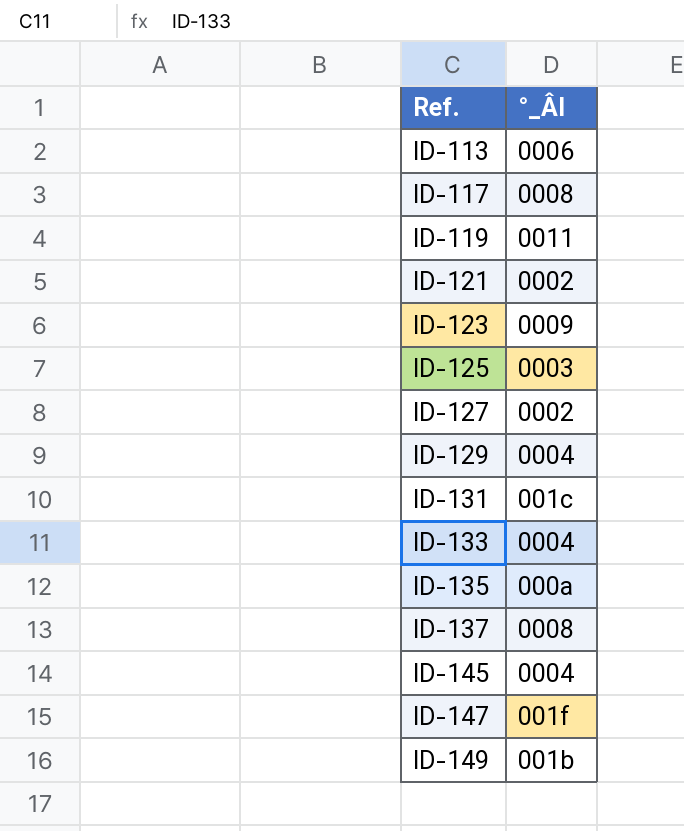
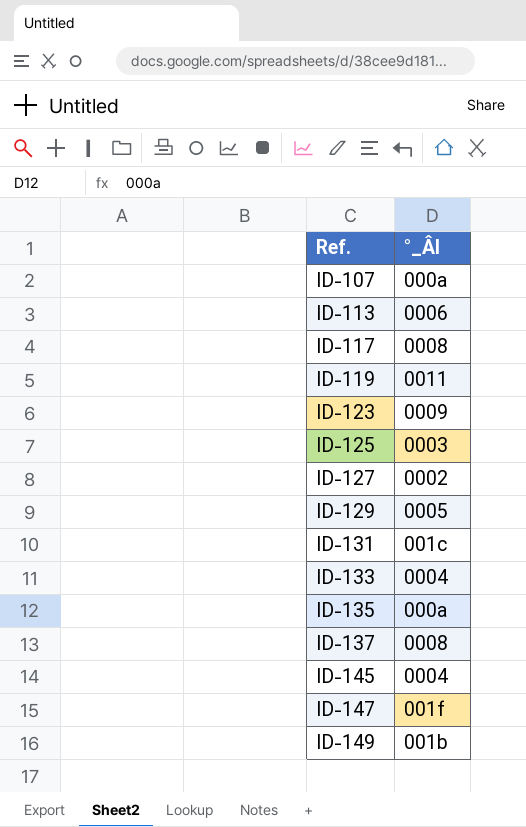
row ID-121: 0002 -> none
row ID-107: none -> 000a
ID-129 | °_ÂI: 0004 -> 0005

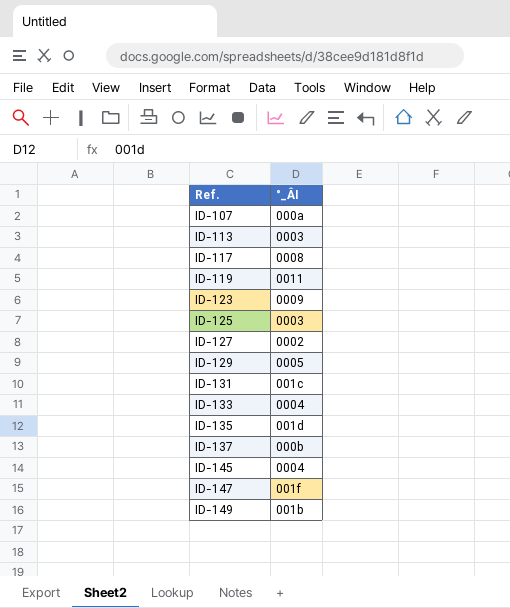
ID-113 | °_ÂI: 0006 -> 0003
ID-135 | °_ÂI: 000a -> 001d
ID-137 | °_ÂI: 0008 -> 000b

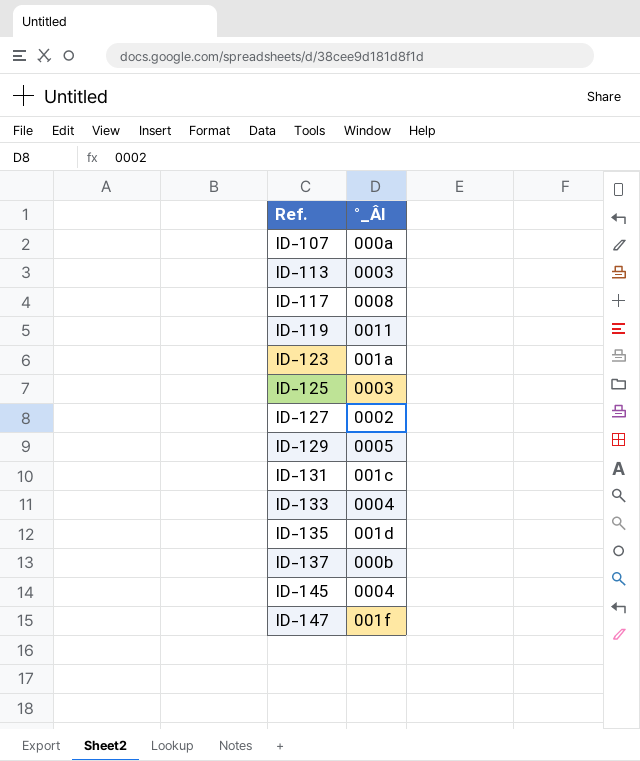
row ID-149: 001b -> none
ID-123 | °_ÂI: 0009 -> 001a

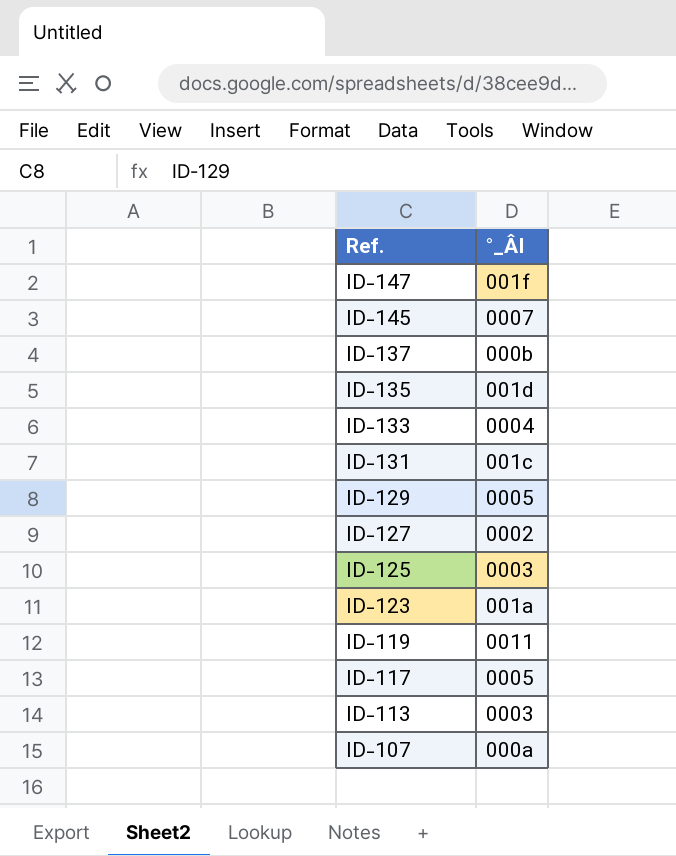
row order: Ref. ascending -> Ref. descending
ID-145 | °_ÂI: 0004 -> 0007
ID-117 | °_ÂI: 0008 -> 0005

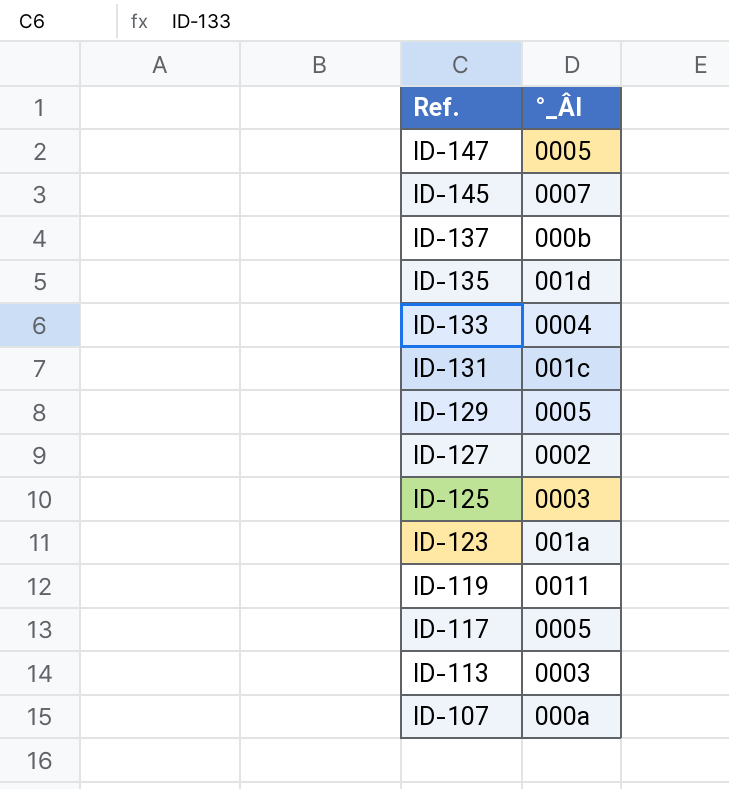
ID-147 | °_ÂI: 001f -> 0005

